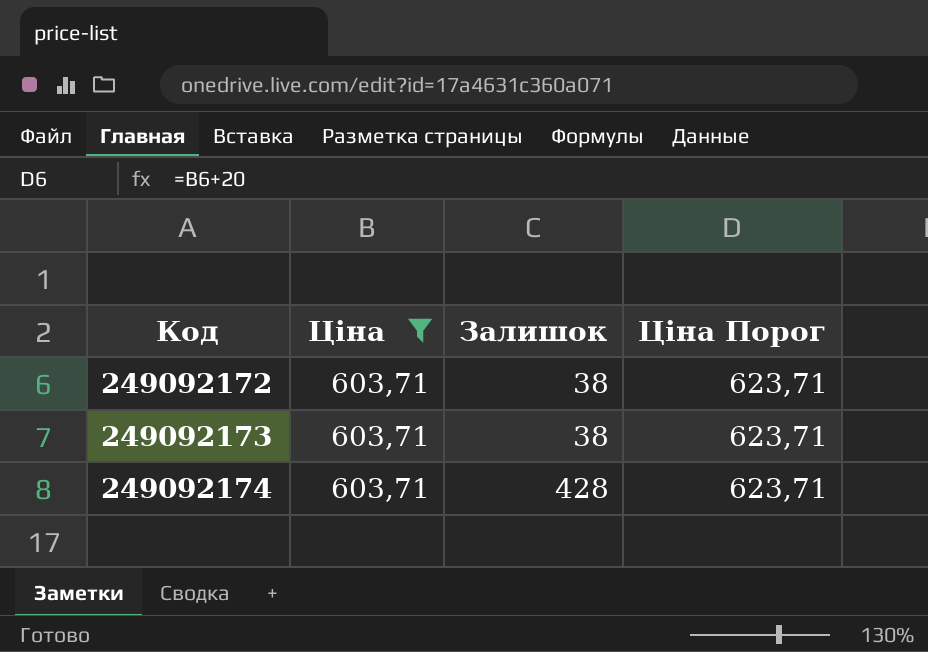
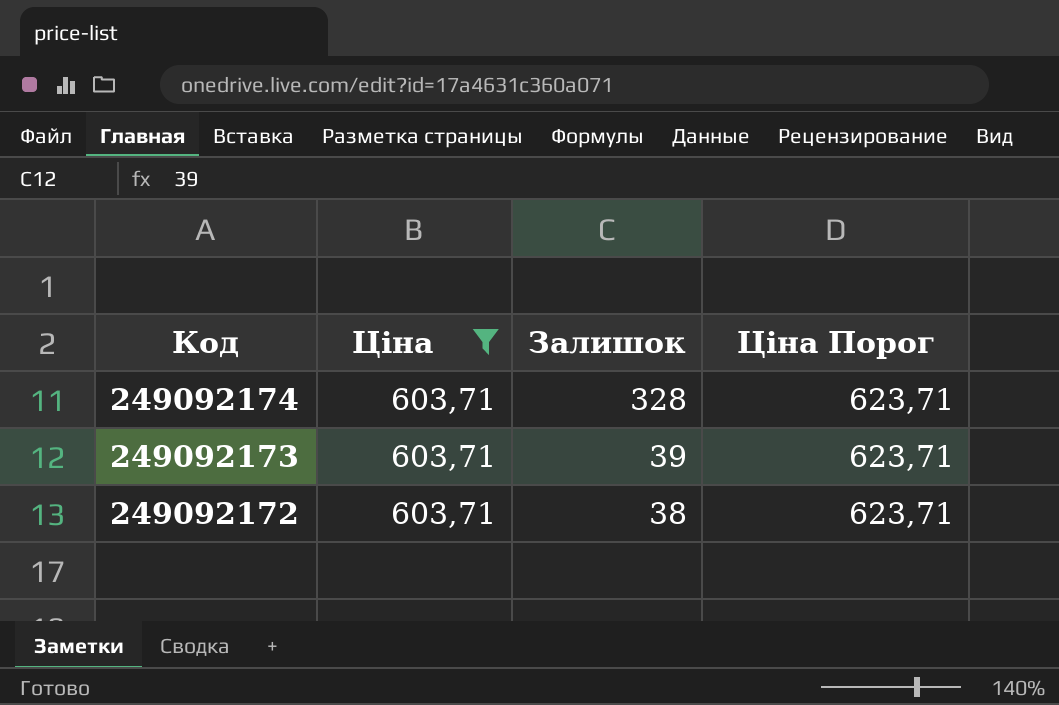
row order: Код ascending -> Код descending
249092174 | Залишок: 428 -> 328
249092173 | Залишок: 38 -> 39

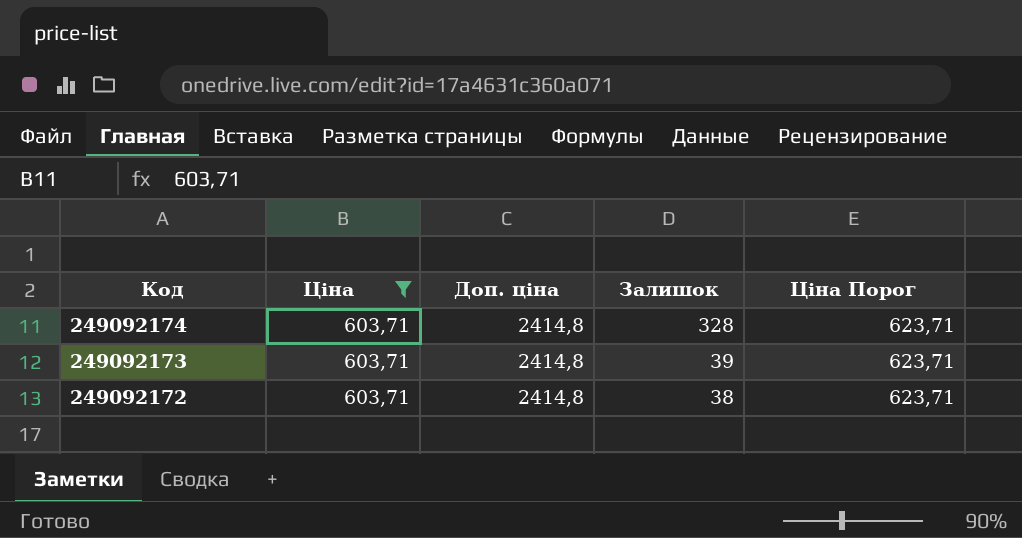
column Доп. ціна | position: none -> 3

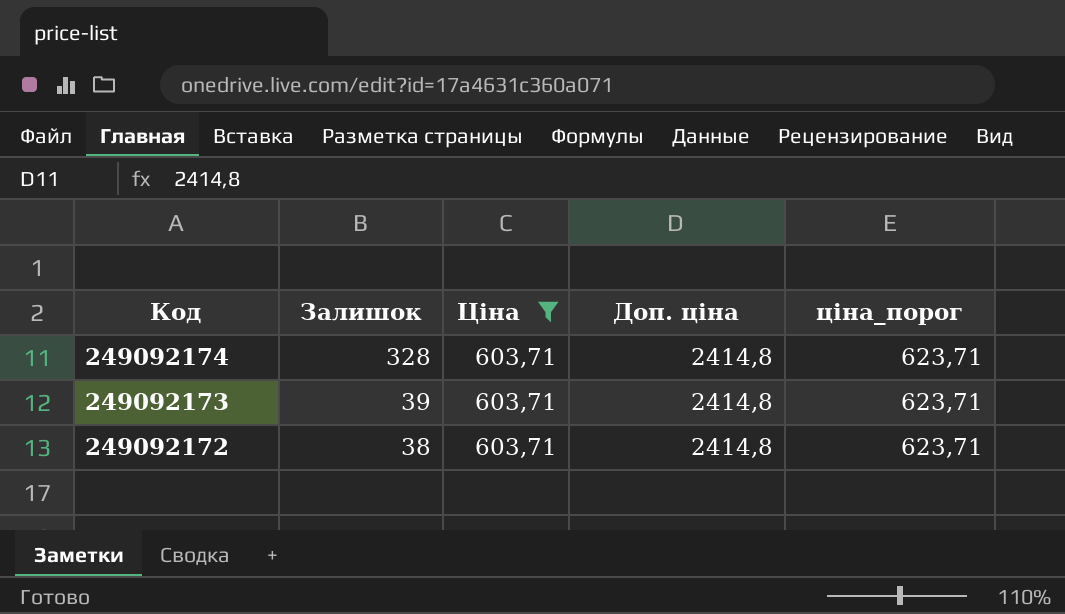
column Залишок | position: 4 -> 2
column name: Ціна Порог -> ціна_порог

